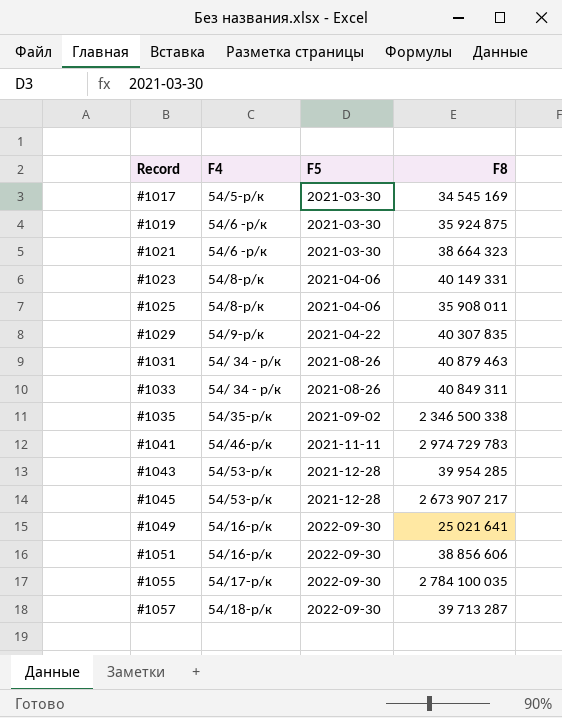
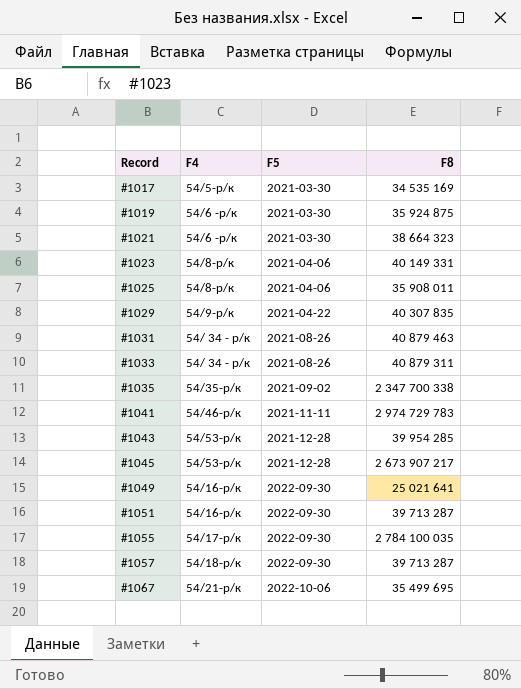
#1017 | F8: 34 545 169 -> 34 535 169
#1033 | F8: 40 849 311 -> 40 879 311
#1035 | F8: 2 346 500 338 -> 2 347 700 338
#1051 | F8: 38 856 606 -> 39 713 287
row #1067: none -> 54/21-р/к | 2022-10-06 | 35 499 695

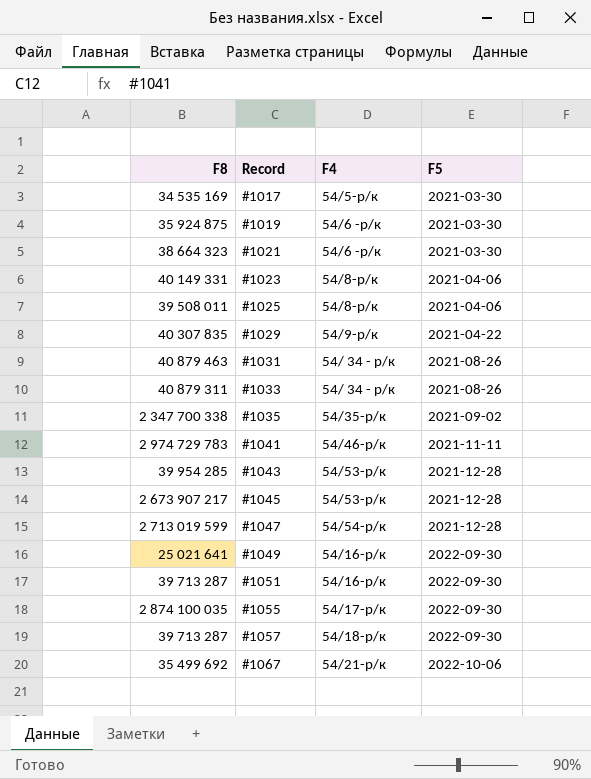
column F8 | position: 4 -> 1
#1025 | F8: 35 908 011 -> 39 508 011
row #1047: none -> 2 713 019 599 | 54/54-р/к | 2021-12-28
#1055 | F8: 2 784 100 035 -> 2 874 100 035
#1067 | F8: 35 499 695 -> 35 499 692

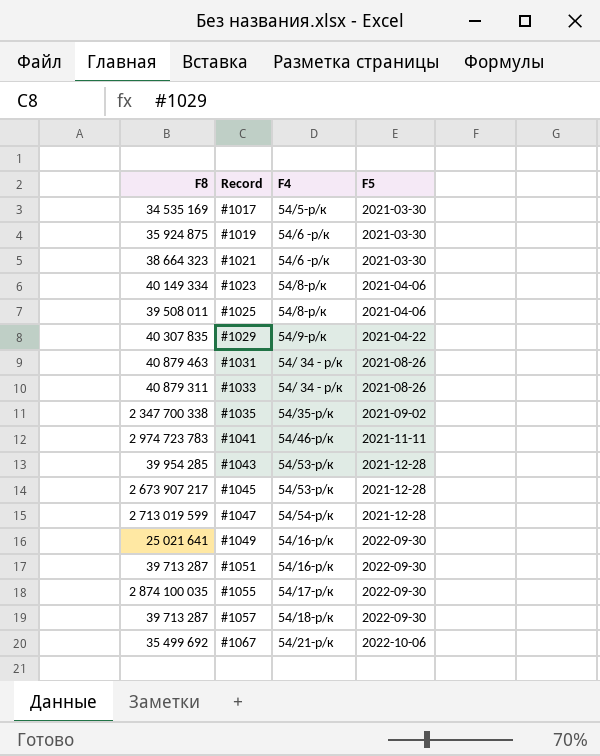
#1023 | F8: 40 149 331 -> 40 149 334
#1041 | F8: 2 974 729 783 -> 2 974 723 783

